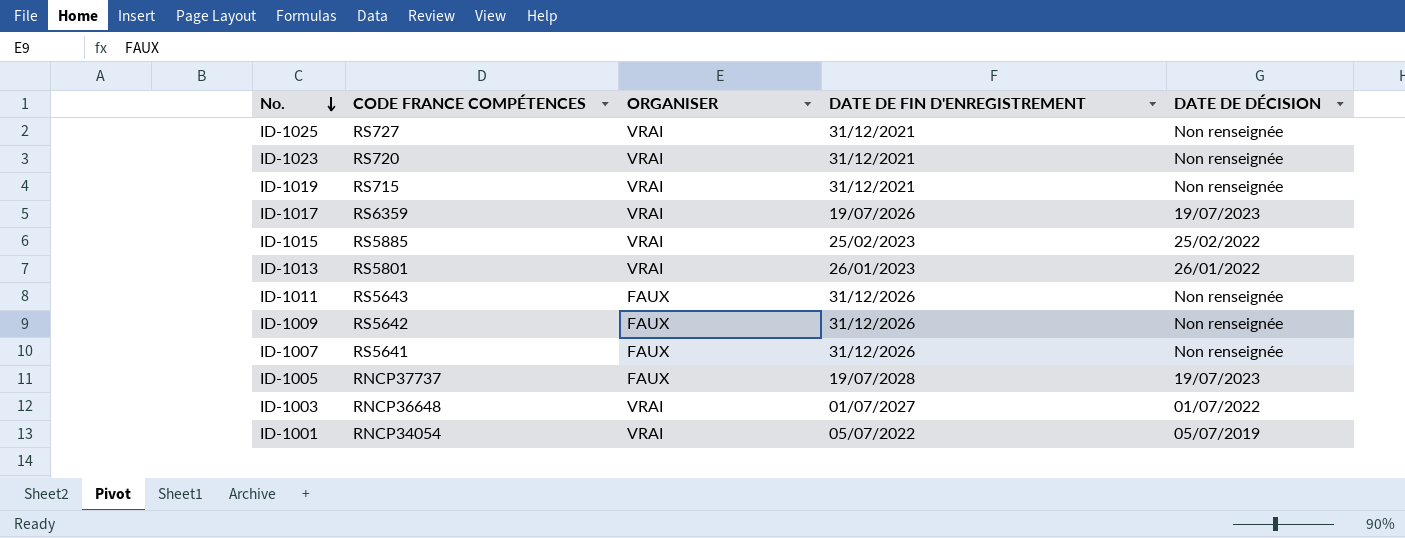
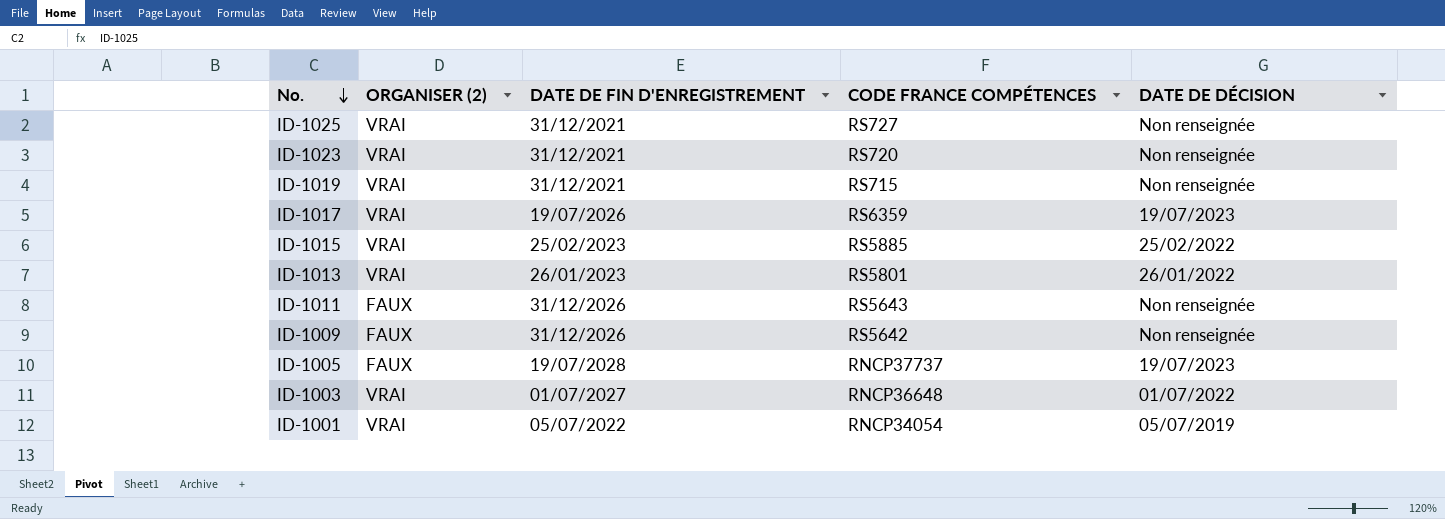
column name: ORGANISER -> ORGANISER (2)
column CODE FRANCE COMPÉTENCES | position: 2 -> 4
row ID-1007: RS5641 | FAUX | 31/12/2026 | Non renseignée -> none

